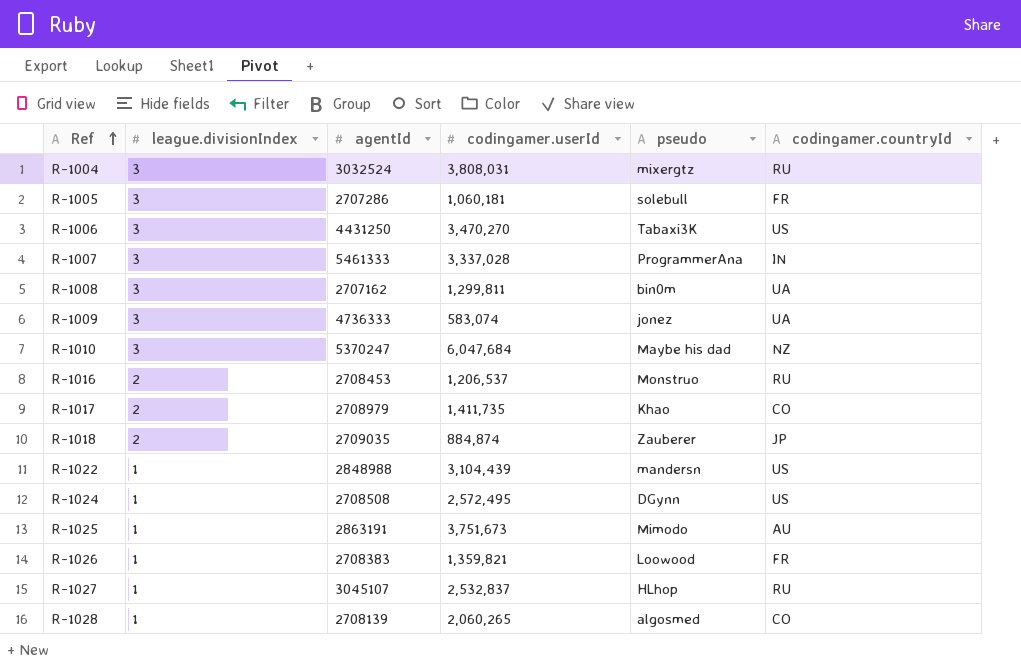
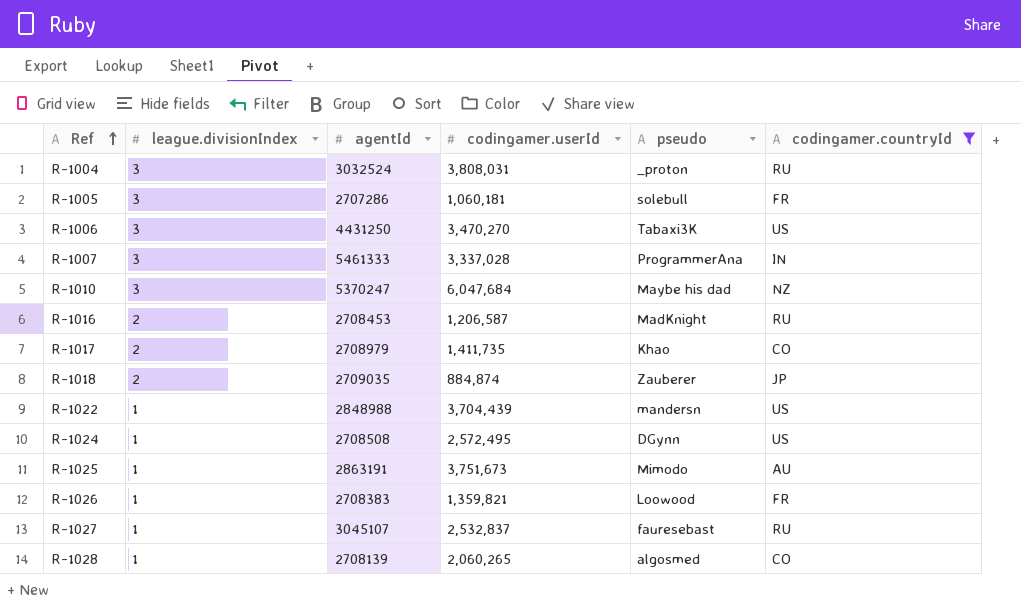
filter: none -> codingamer.countryId != UA
R-1004 | pseudo: mixergtz -> _proton
R-1016 | codingamer.userId: 1,206,537 -> 1,206,587
R-1016 | pseudo: Monstruo -> MadKnight
R-1022 | codingamer.userId: 3,104,439 -> 3,704,439
R-1027 | pseudo: HLhop -> fauresebast

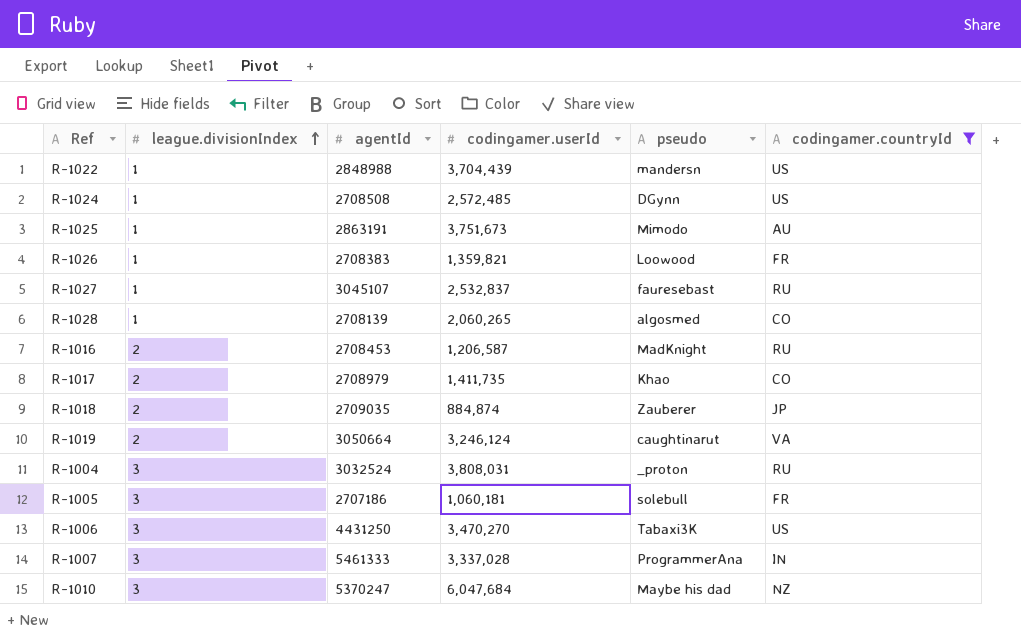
row order: Ref ascending -> league.divisionIndex ascending
R-1024 | codingamer.userId: 2,572,495 -> 2,572,485
row R-1019: none -> 2 | 3050664 | 3,246,124 | caughtinarut | VA
R-1005 | agentId: 2707286 -> 2707186

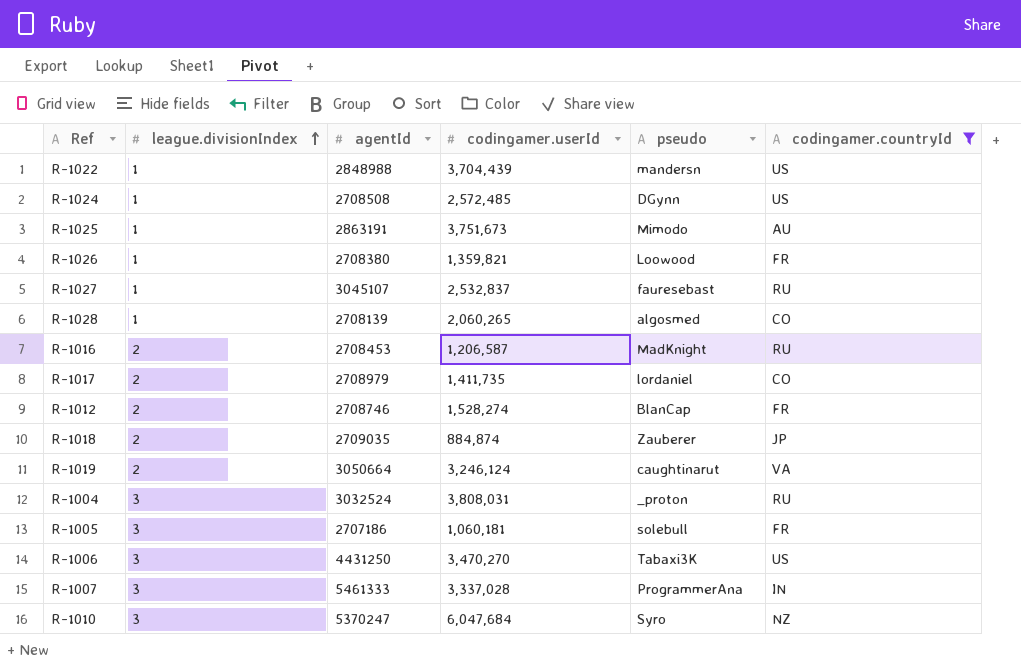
R-1026 | agentId: 2708383 -> 2708380
R-1017 | pseudo: Khao -> lordaniel
row R-1012: none -> 2 | 2708746 | 1,528,274 | BlanCap | FR
R-1010 | pseudo: Maybe his dad -> Syro

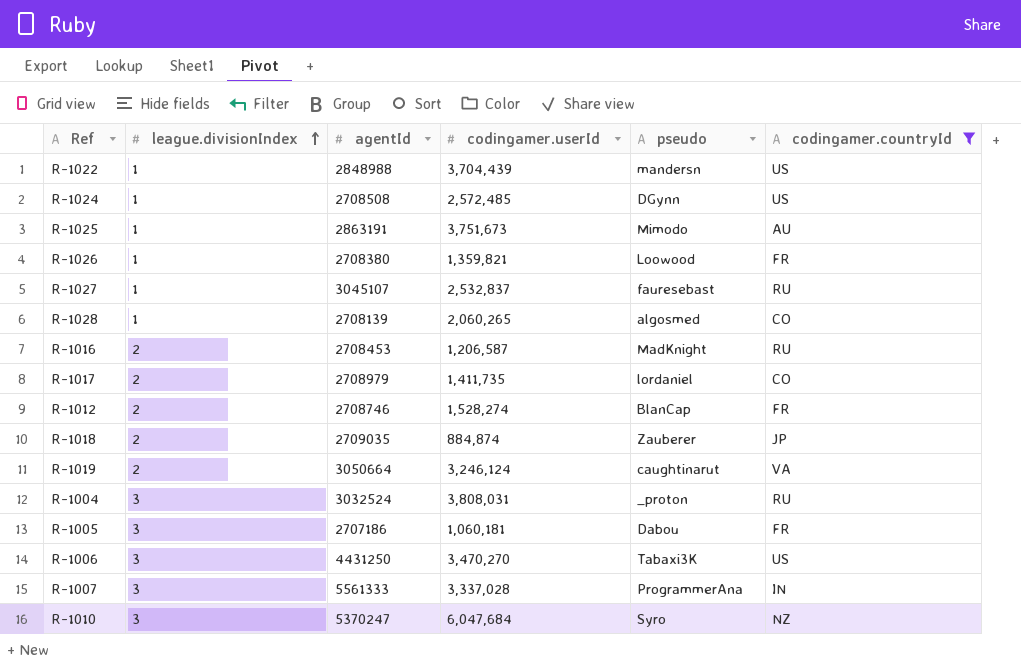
R-1005 | pseudo: solebull -> Dabou
R-1007 | agentId: 5461333 -> 5561333

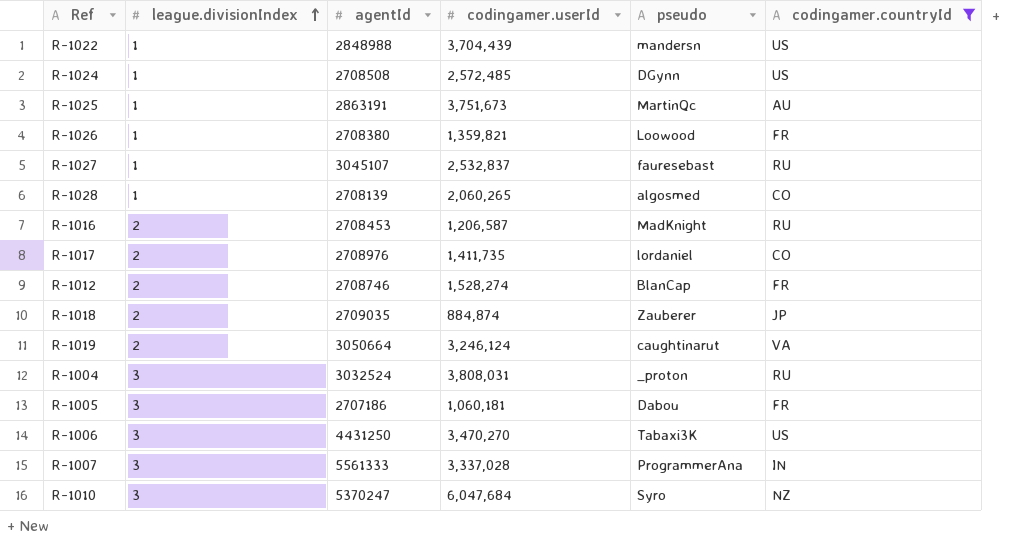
R-1025 | pseudo: Mimodo -> MartinQc
R-1017 | agentId: 2708979 -> 2708976

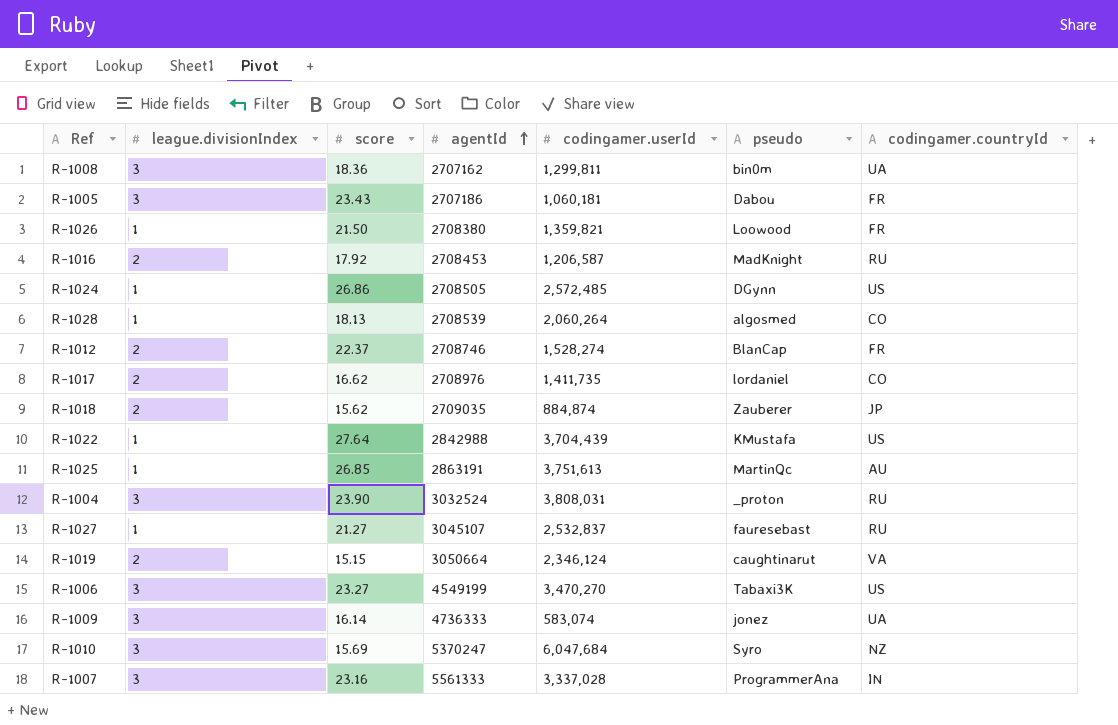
filter: codingamer.countryId != UA -> none
row order: league.divisionIndex ascending -> agentId ascending
column score | position: none -> 3
R-1024 | agentId: 2708508 -> 2708505
R-1028 | agentId: 2708139 -> 2708539
R-1028 | codingamer.userId: 2,060,265 -> 2,060,264
R-1022 | agentId: 2848988 -> 2842988
R-1022 | pseudo: mandersn -> KMustafa
R-1025 | codingamer.userId: 3,751,673 -> 3,751,613
R-1019 | codingamer.userId: 3,246,124 -> 2,346,124
R-1006 | agentId: 4431250 -> 4549199

